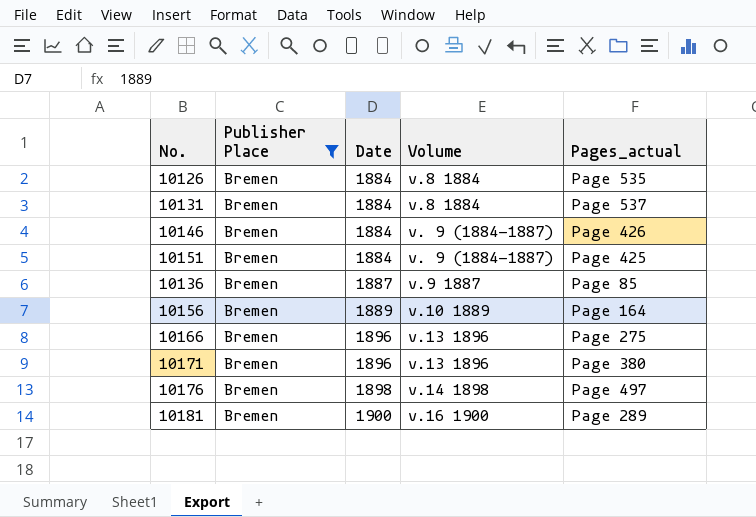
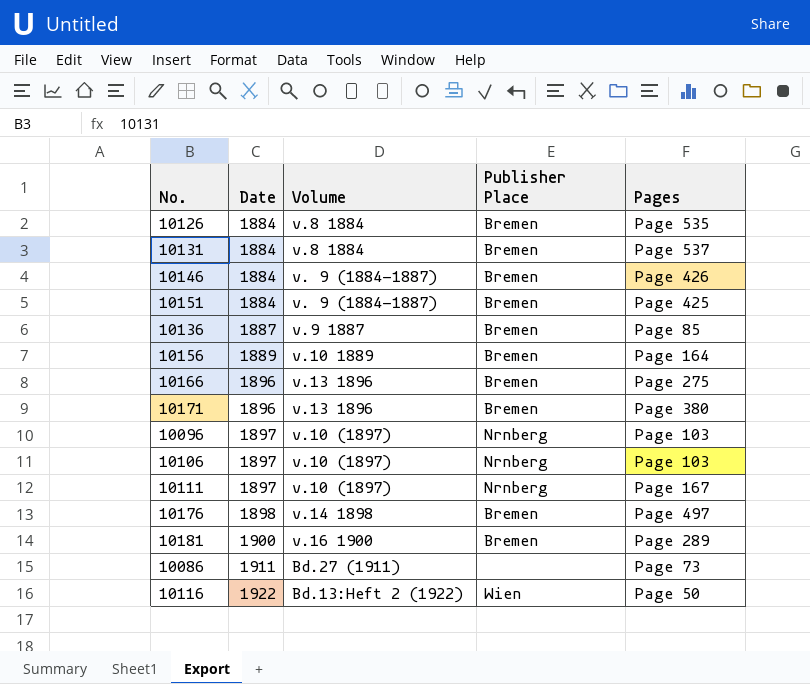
filter: Publisher Place = Bremen -> none
column Publisher Place | position: 2 -> 4
column name: Pages_actual -> Pages

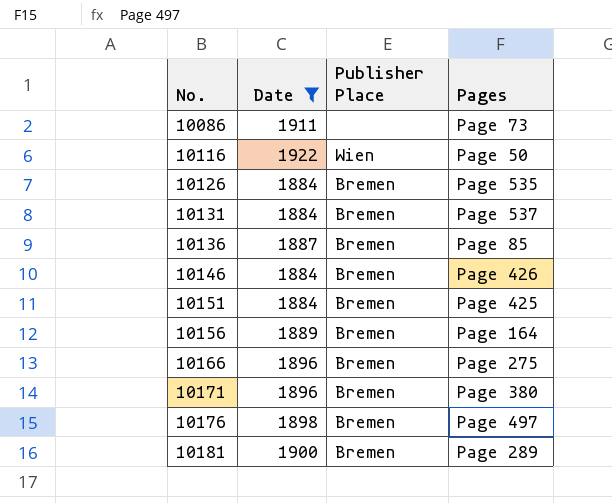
filter: none -> Date != 1897
row order: Date ascending -> No. ascending
column Volume | position: 3 -> none

